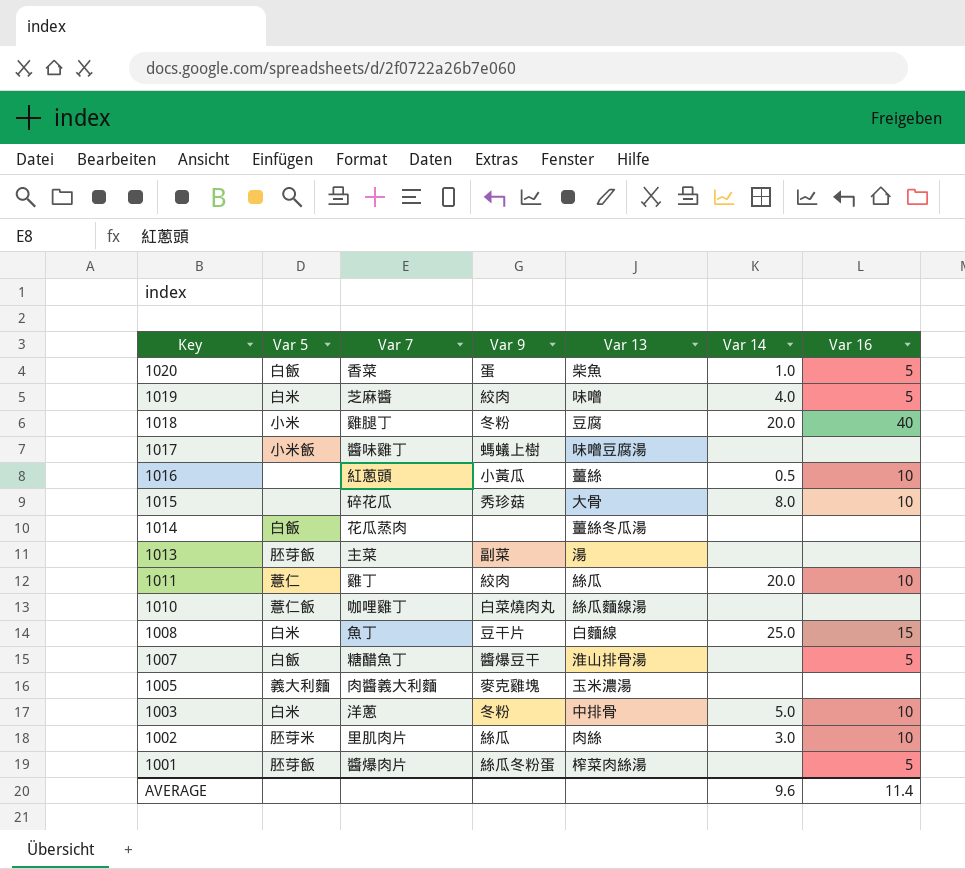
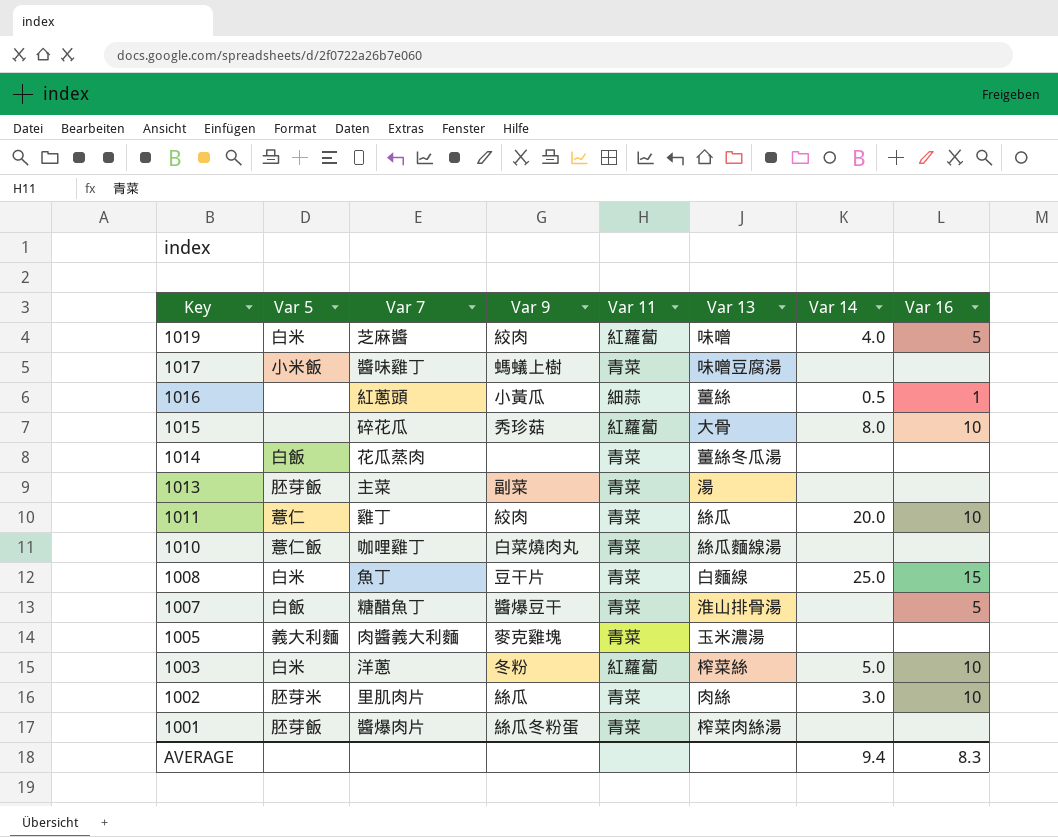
column Var 11 | position: none -> 5
row 1020: 白飯 | 香菜 | 蛋 | 柴魚 | 1.0 | 5 -> none
row 1018: 小米 | 雞腿丁 | 冬粉 | 豆腐 | 20.0 | 40 -> none
1016 | Var 16: 10 -> 1
1003 | Var 13: 中排骨 -> 榨菜絲
1001 | Var 16: 5 -> none
AVERAGE | Var 14: 9.6 -> 9.4
AVERAGE | Var 16: 11.4 -> 8.3

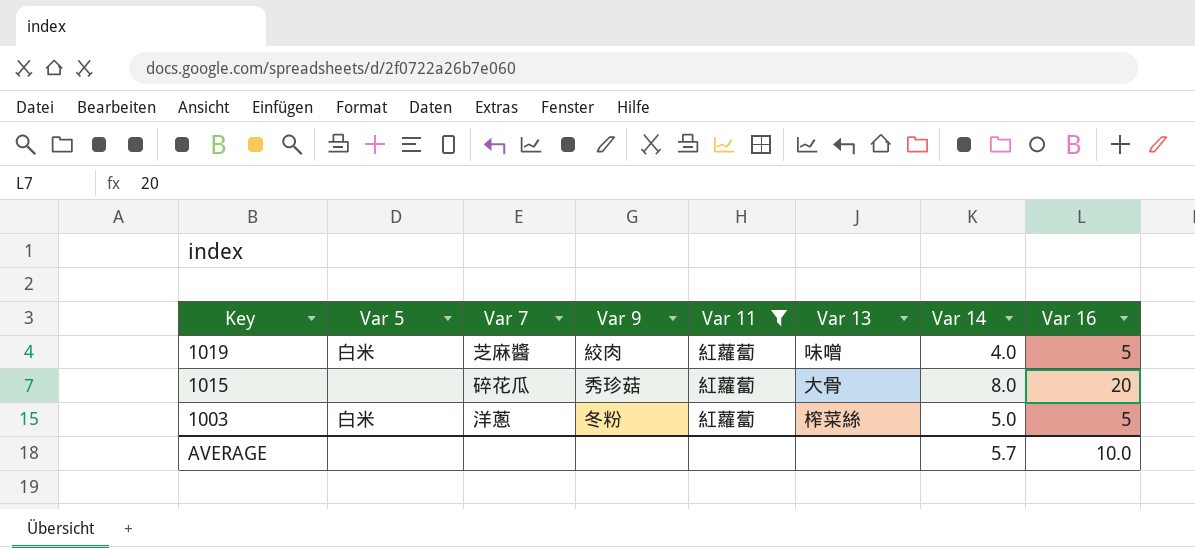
filter: none -> Var 11 = 紅蘿蔔
1015 | Var 16: 10 -> 20
1003 | Var 16: 10 -> 5
AVERAGE | Var 14: 9.4 -> 5.7
AVERAGE | Var 16: 8.3 -> 10.0

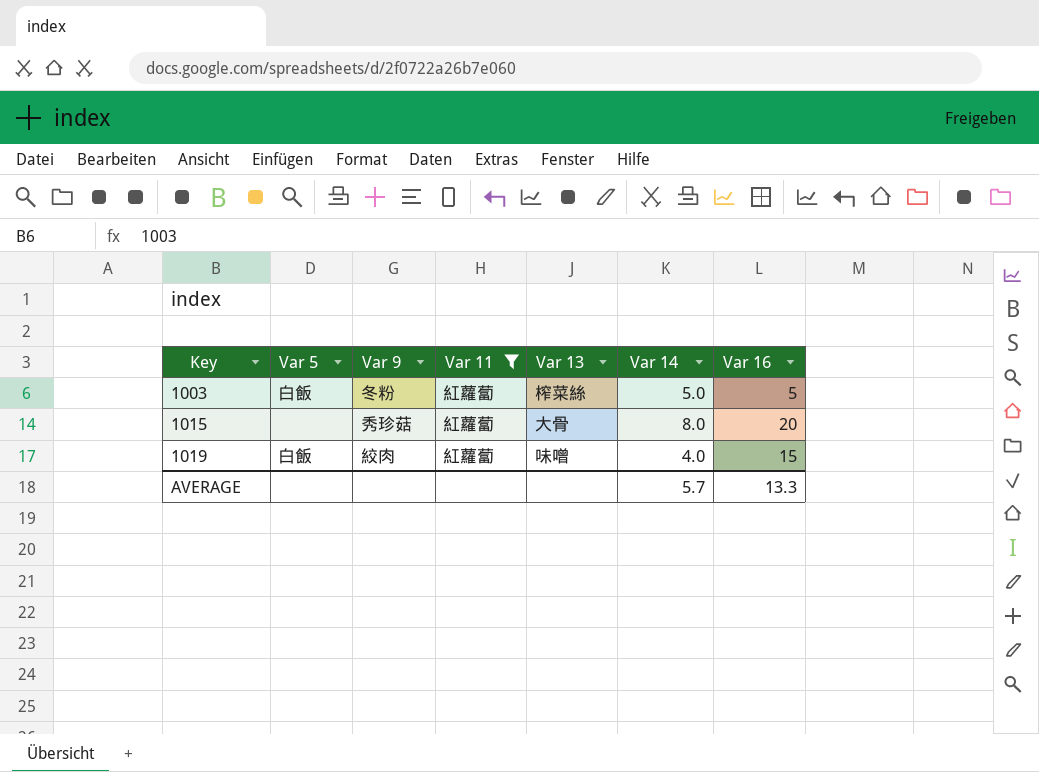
row order: Key descending -> Key ascending
column Var 7 | position: 3 -> none
1003 | Var 5: 白米 -> 白飯
1019 | Var 5: 白米 -> 白飯
1019 | Var 16: 5 -> 15
AVERAGE | Var 16: 10.0 -> 13.3

